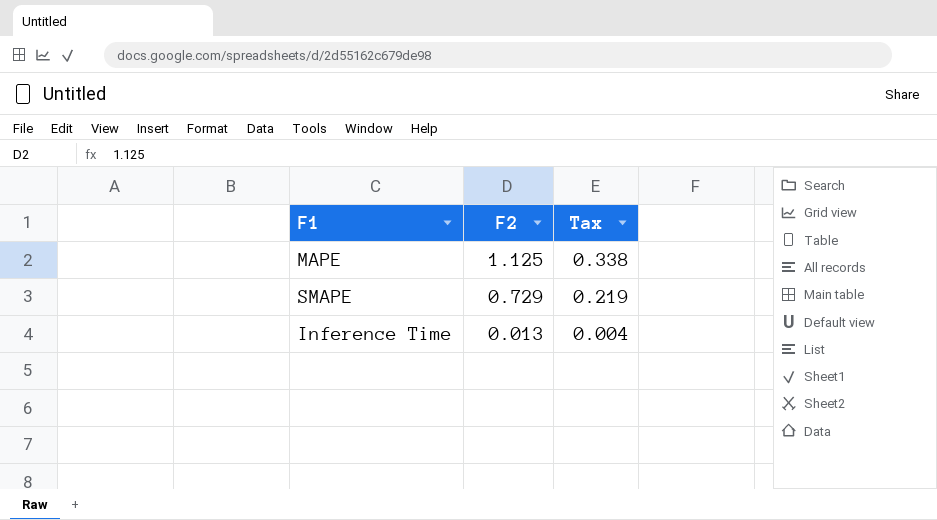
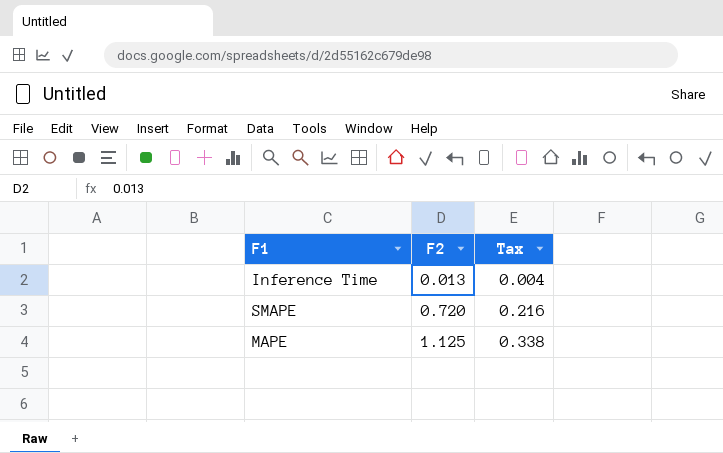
row order: F2 descending -> F2 ascending
SMAPE | F2: 0.729 -> 0.720
SMAPE | Tax: 0.219 -> 0.216

